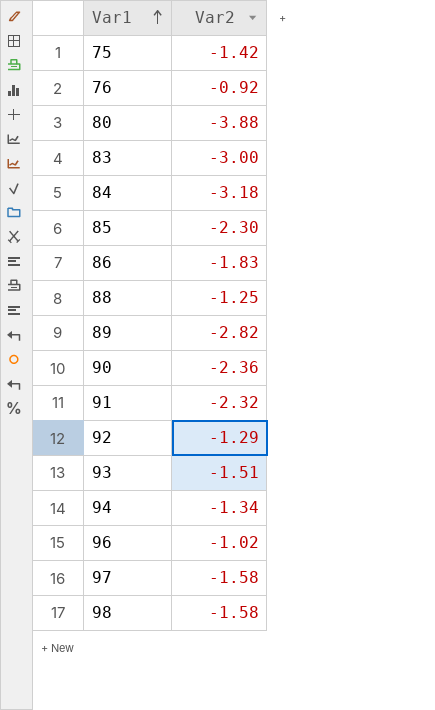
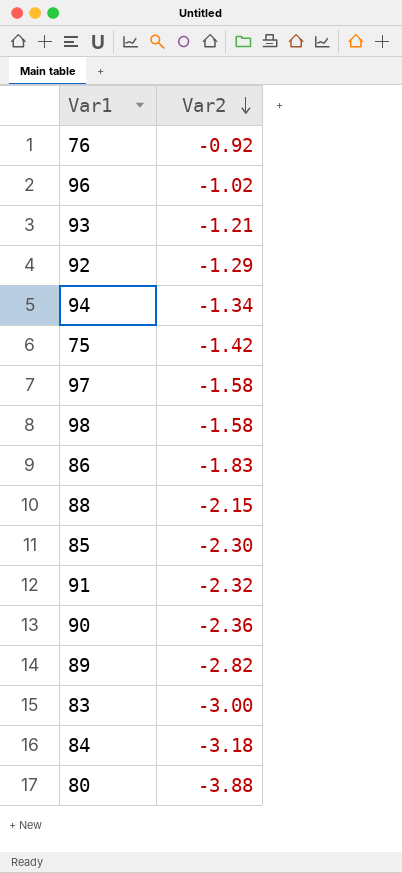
row order: Var1 ascending -> Var2 descending
93 | Var2: -1.51 -> -1.21
88 | Var2: -1.25 -> -2.15

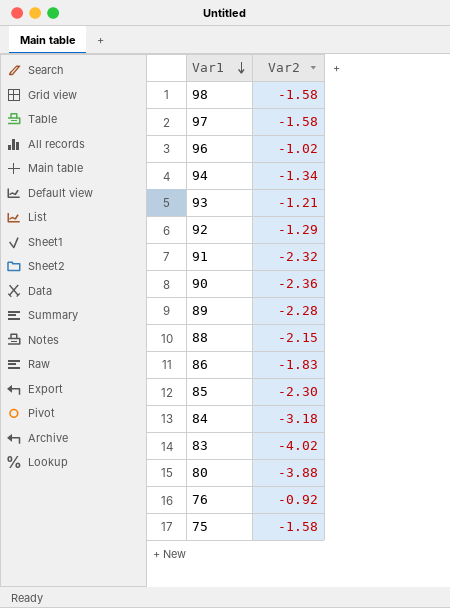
row order: Var2 descending -> Var1 descending
89 | Var2: -2.82 -> -2.28
83 | Var2: -3.00 -> -4.02
75 | Var2: -1.42 -> -1.58

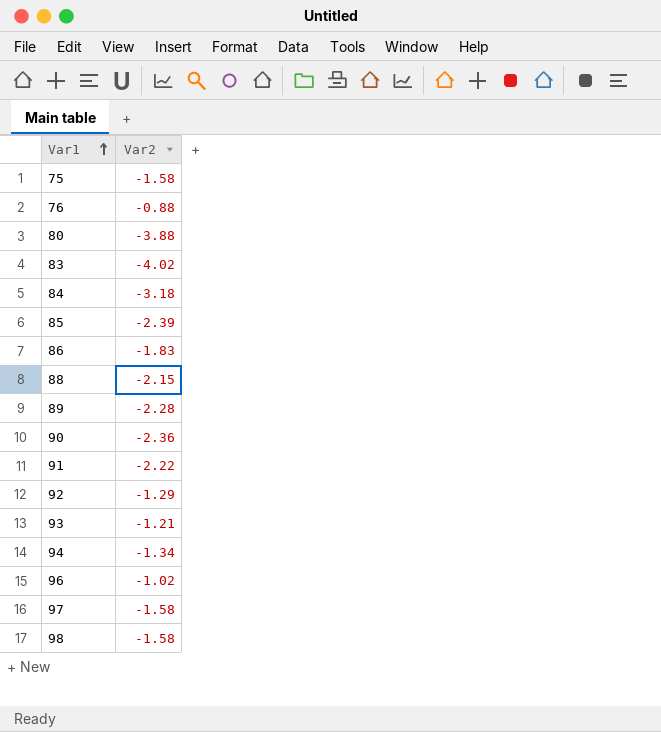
row order: Var1 descending -> Var1 ascending
76 | Var2: -0.92 -> -0.88
85 | Var2: -2.30 -> -2.39
91 | Var2: -2.32 -> -2.22

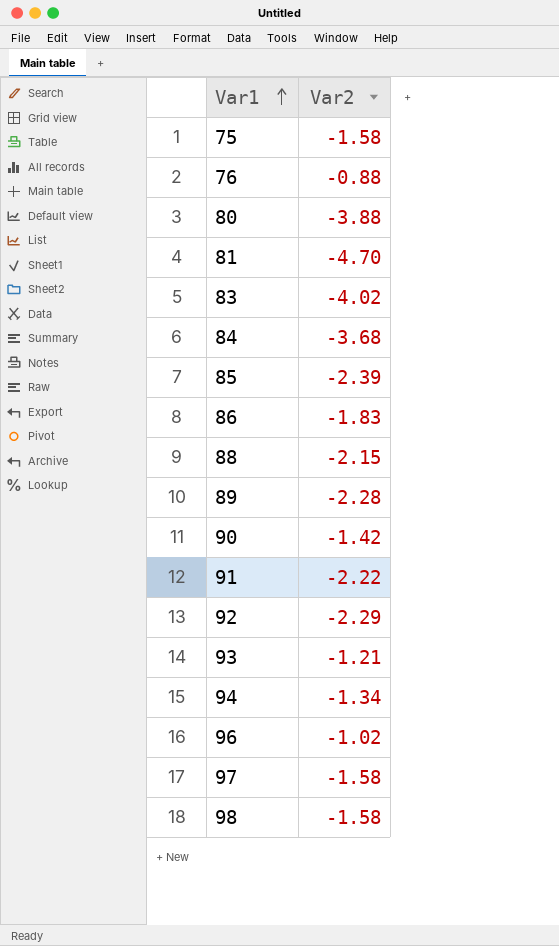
row 81: none -> -4.70
84 | Var2: -3.18 -> -3.68
90 | Var2: -2.36 -> -1.42
92 | Var2: -1.29 -> -2.29

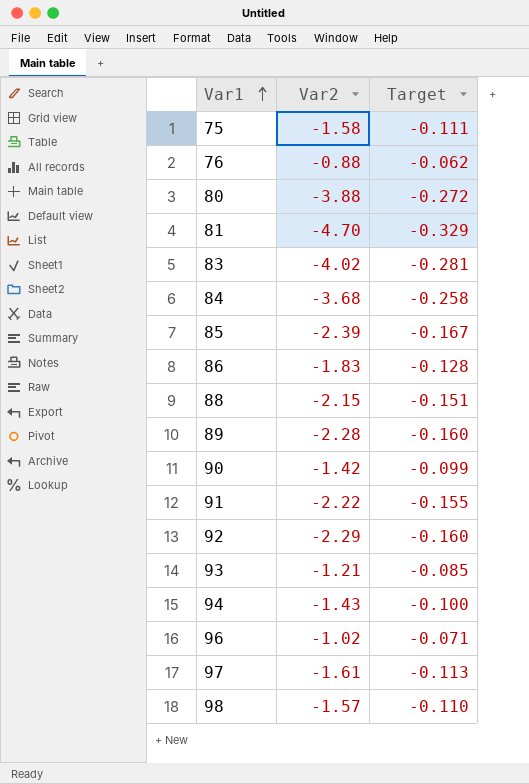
column Target | formula: none -> [Var2] * 0.07
94 | Var2: -1.34 -> -1.43
97 | Var2: -1.58 -> -1.61
98 | Var2: -1.58 -> -1.57

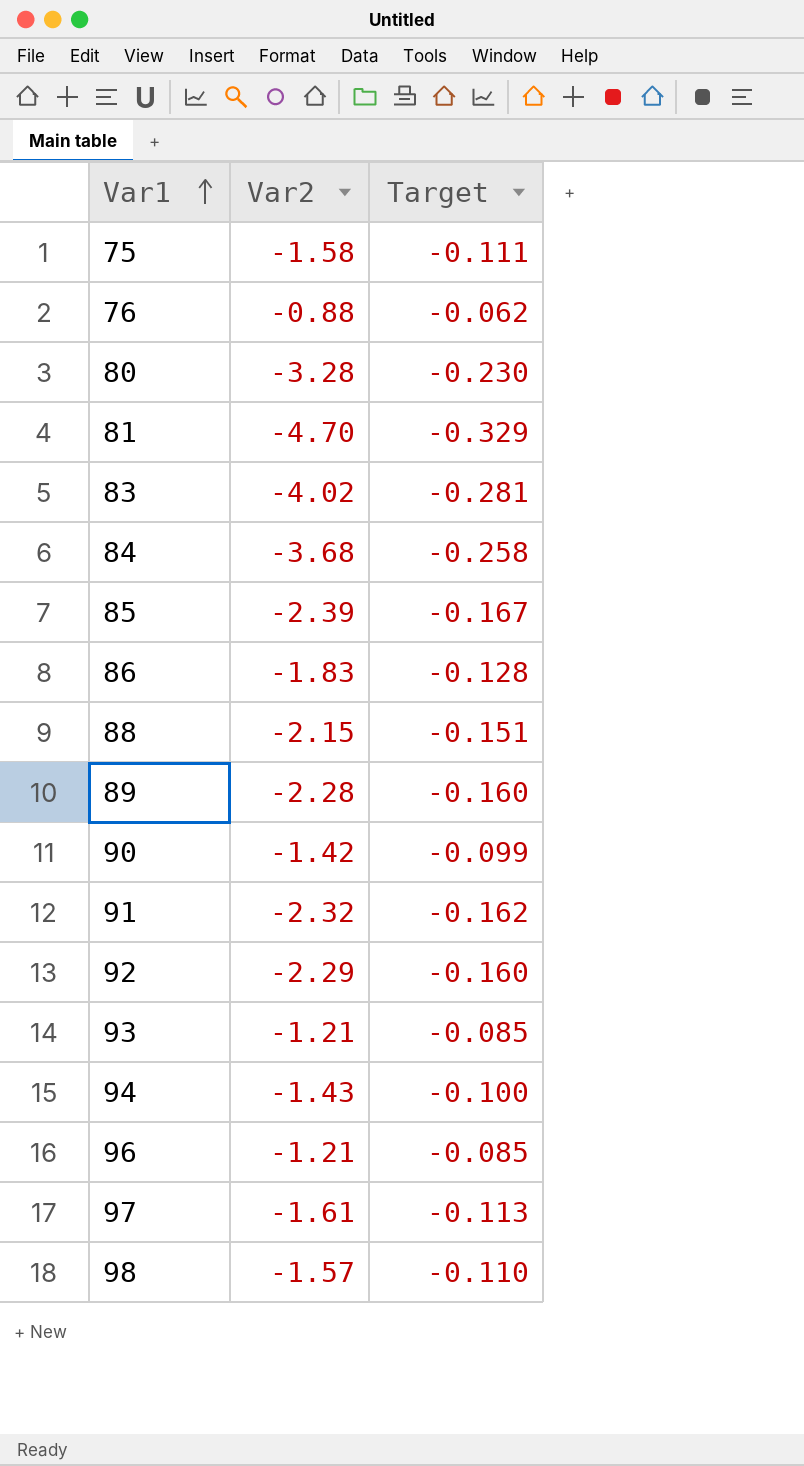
80 | Var2: -3.88 -> -3.28
80 | Target: -0.272 -> -0.230
91 | Var2: -2.22 -> -2.32
91 | Target: -0.155 -> -0.162
96 | Var2: -1.02 -> -1.21
96 | Target: -0.071 -> -0.085

